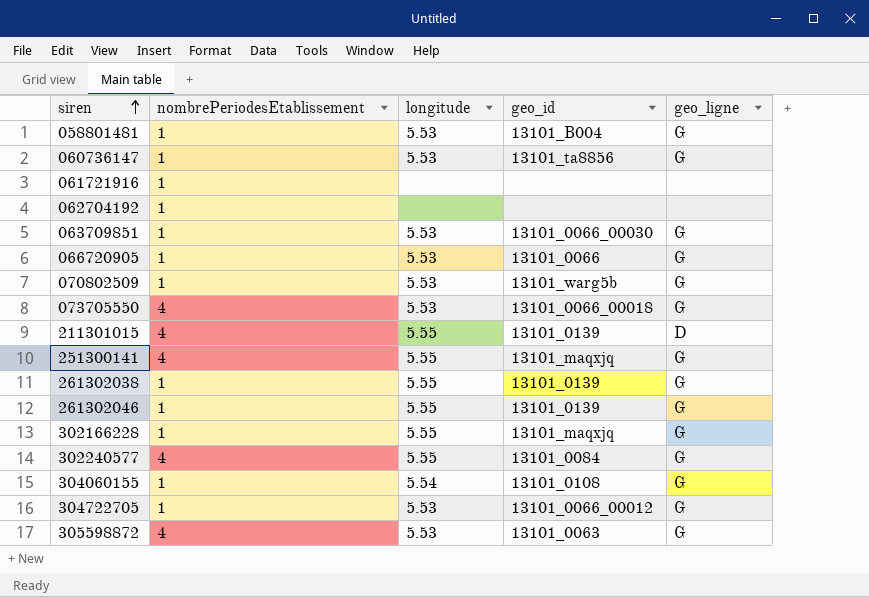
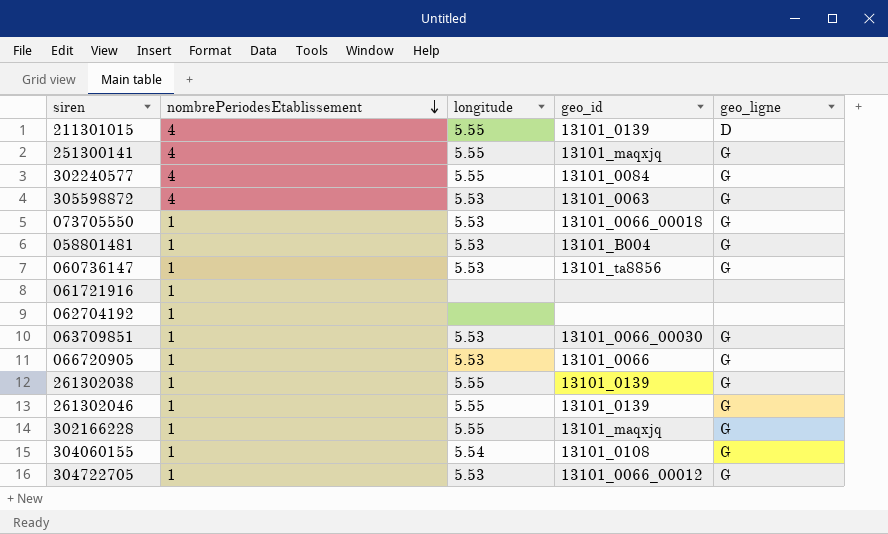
row order: siren ascending -> nombrePeriodesEtablissement descending
row 070802509: 1 | 5.53 | 13101_warg5b | G -> none
073705550 | nombrePeriodesEtablissement: 4 -> 1

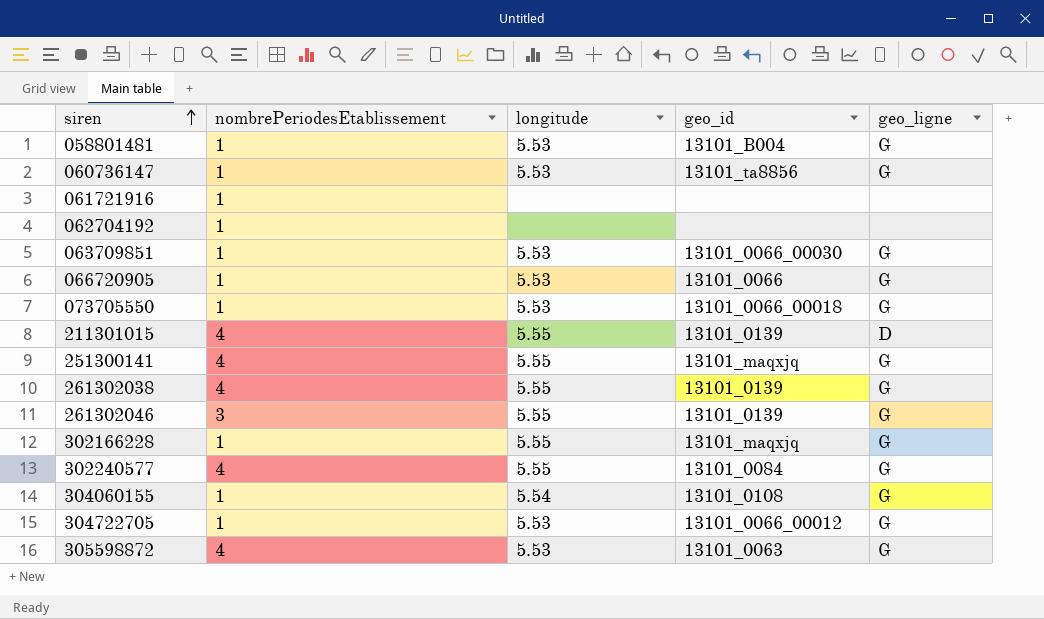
row order: nombrePeriodesEtablissement descending -> siren ascending
261302038 | nombrePeriodesEtablissement: 1 -> 4
261302046 | nombrePeriodesEtablissement: 1 -> 3

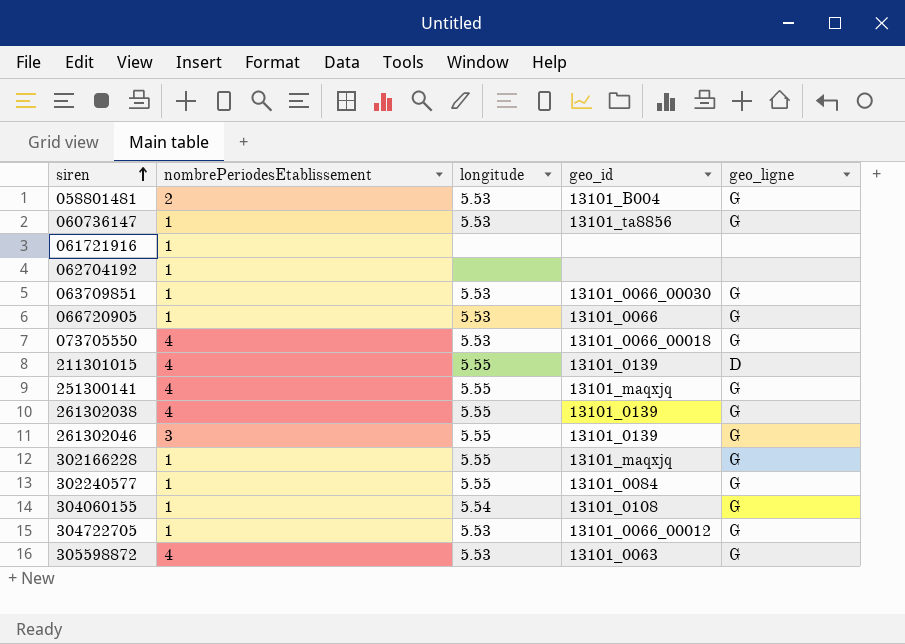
058801481 | nombrePeriodesEtablissement: 1 -> 2
073705550 | nombrePeriodesEtablissement: 1 -> 4
302240577 | nombrePeriodesEtablissement: 4 -> 1

